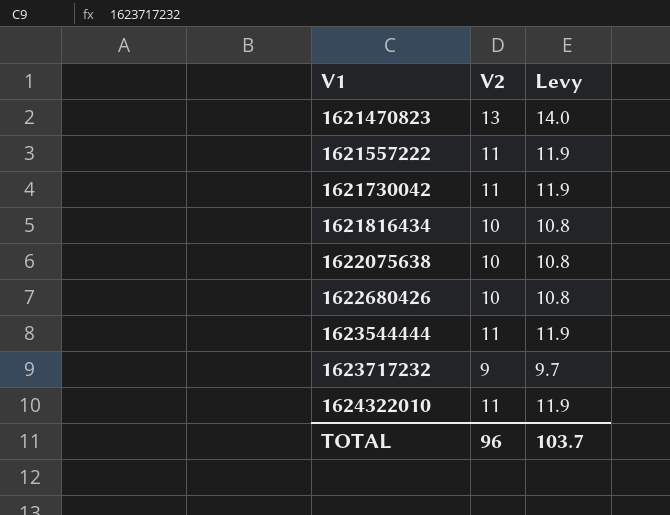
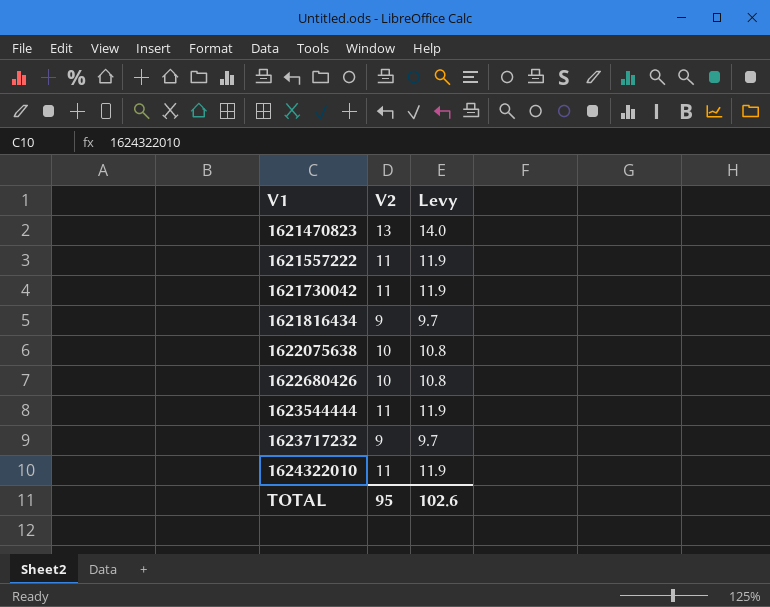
1621816434 | V2: 10 -> 9
1621816434 | Levy: 10.8 -> 9.7
TOTAL | V2: 96 -> 95
TOTAL | Levy: 103.7 -> 102.6

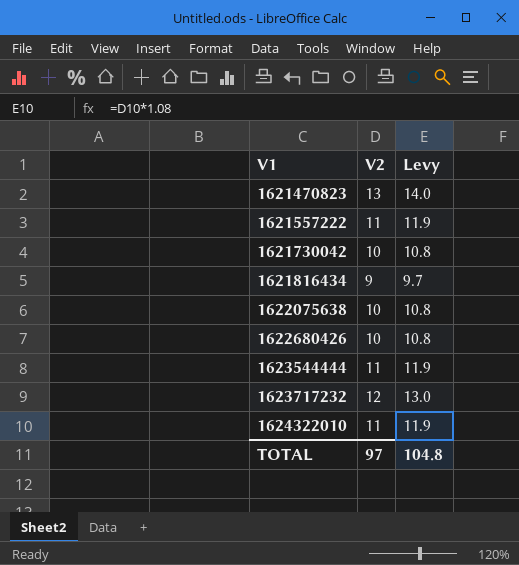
1621730042 | V2: 11 -> 10
1621730042 | Levy: 11.9 -> 10.8
1623717232 | V2: 9 -> 12
1623717232 | Levy: 9.7 -> 13.0
TOTAL | V2: 95 -> 97
TOTAL | Levy: 102.6 -> 104.8

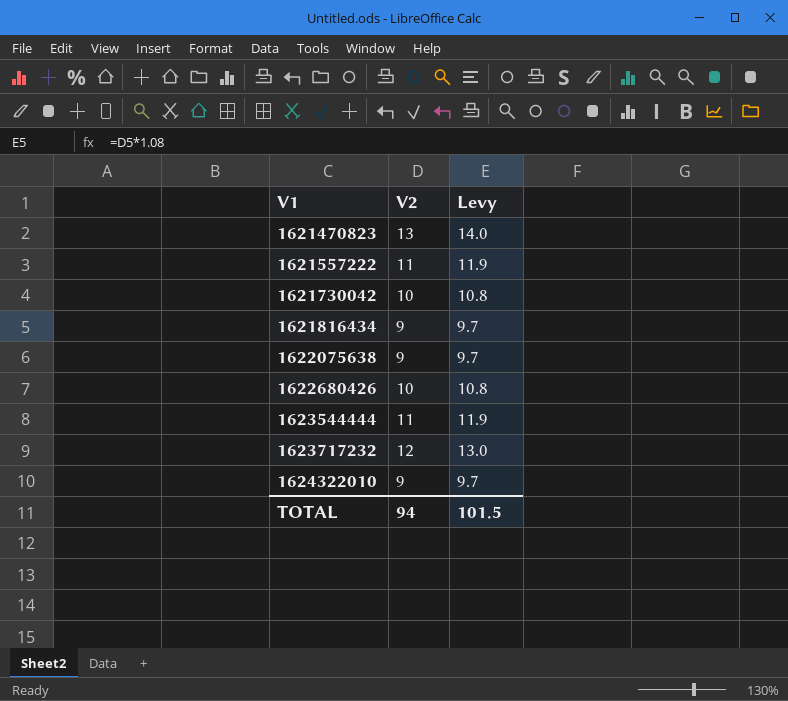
1622075638 | V2: 10 -> 9
1622075638 | Levy: 10.8 -> 9.7
1624322010 | V2: 11 -> 9
1624322010 | Levy: 11.9 -> 9.7
TOTAL | V2: 97 -> 94
TOTAL | Levy: 104.8 -> 101.5

